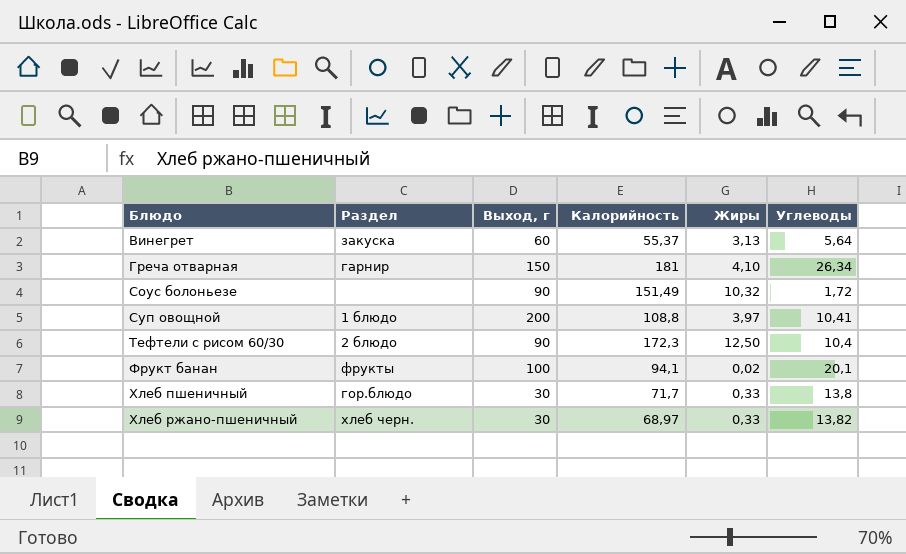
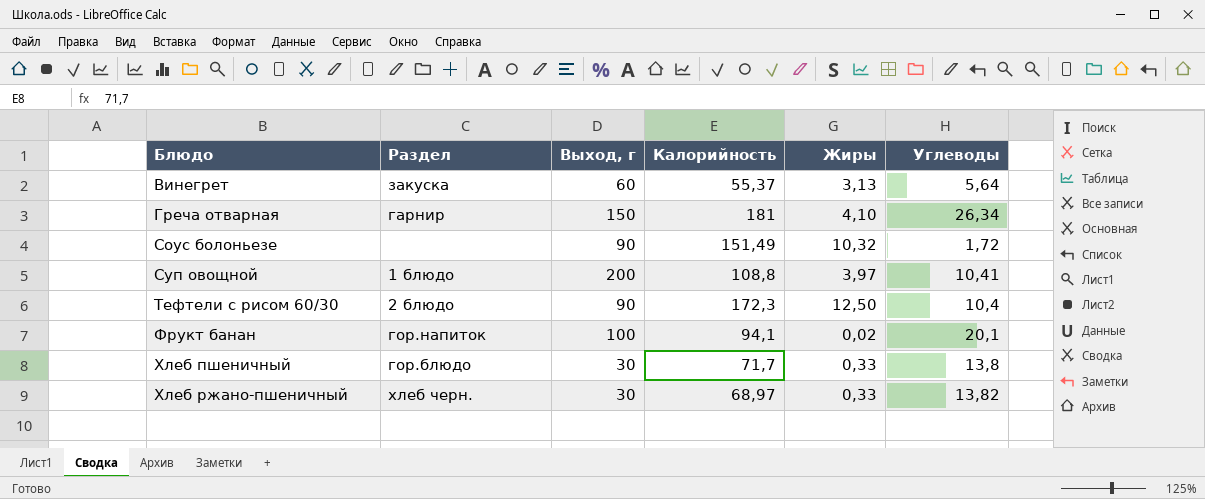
Фрукт банан | Раздел: фрукты -> гор.напиток

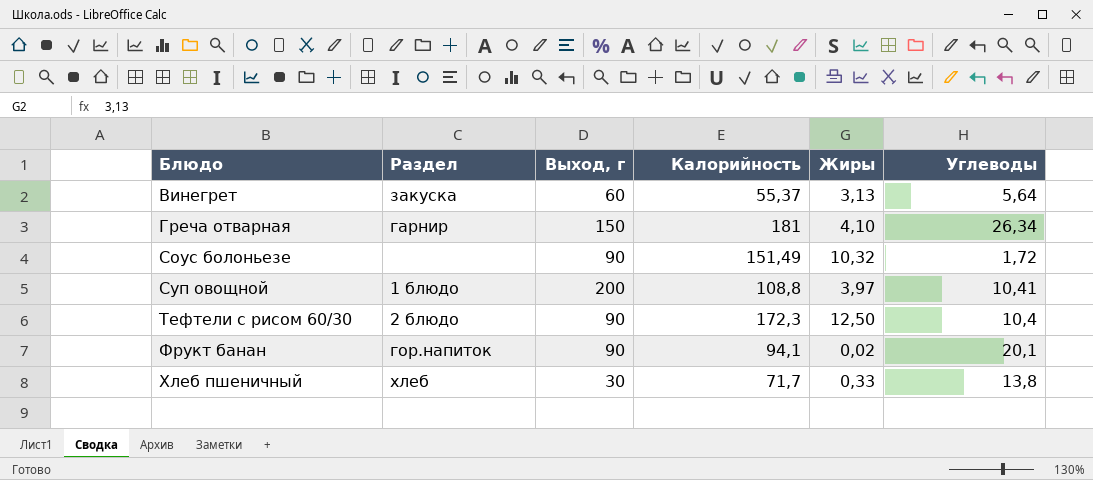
row Хлеб ржано-пшеничный: хлеб черн. | 30 | 68,97 | 0,33 | 13,82 -> none
Фрукт банан | Выход, г: 100 -> 90
Хлеб пшеничный | Раздел: гор.блюдо -> хлеб

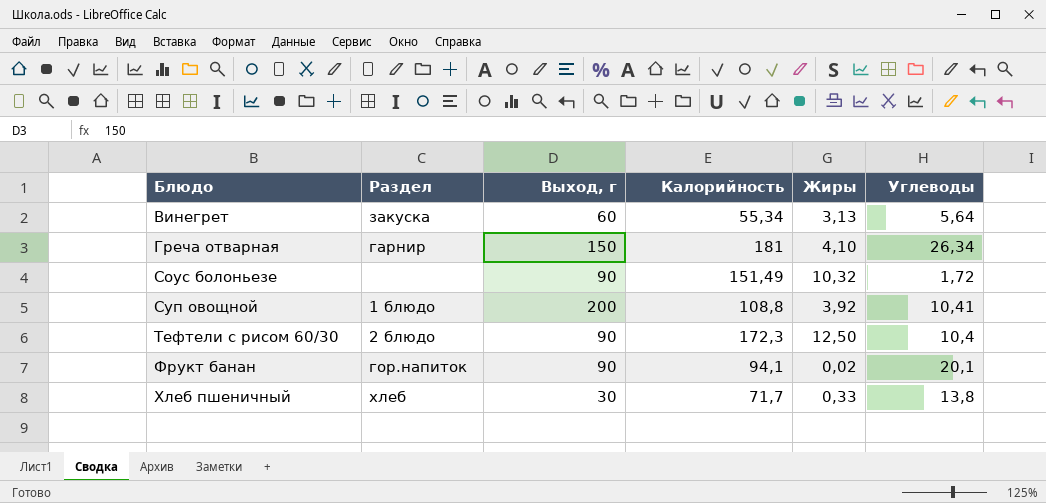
Винегрет | Калорийность: 55,37 -> 55,34
Суп овощной | Жиры: 3,97 -> 3,92

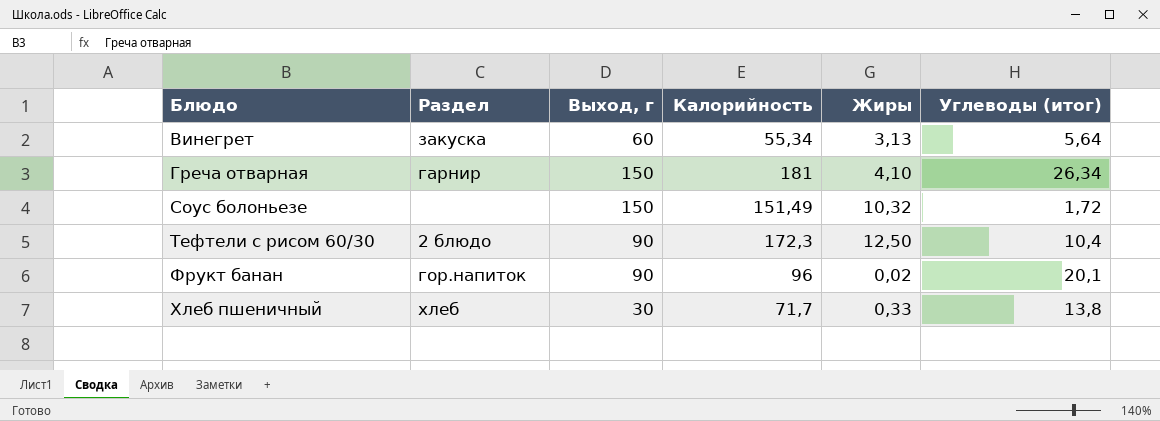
column name: Углеводы -> Углеводы (итог)
row Суп овощной: 1 блюдо | 200 | 108,8 | 3,92 | 10,41 -> none
Соус болоньезе | Выход, г: 90 -> 150
Фрукт банан | Калорийность: 94,1 -> 96

